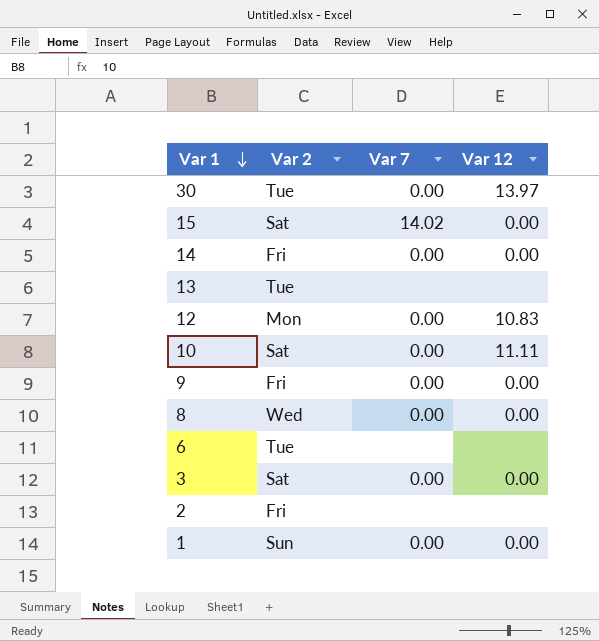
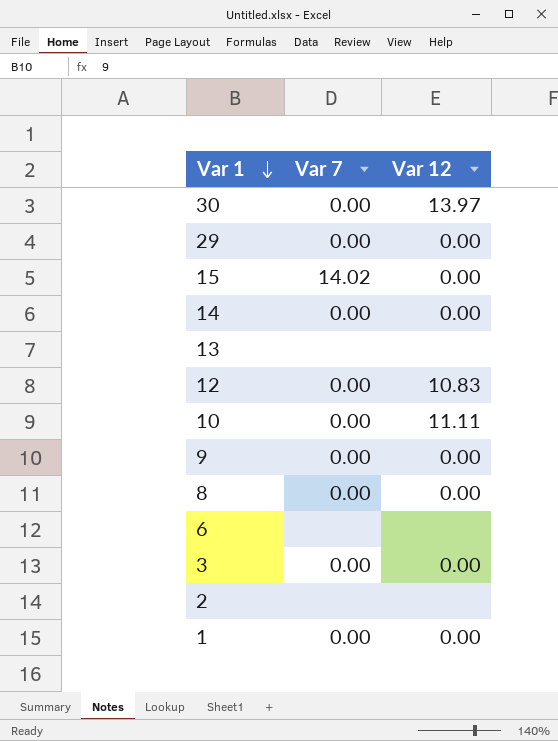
column Var 2 | position: 2 -> none
row 29: none -> 0.00 | 0.00

